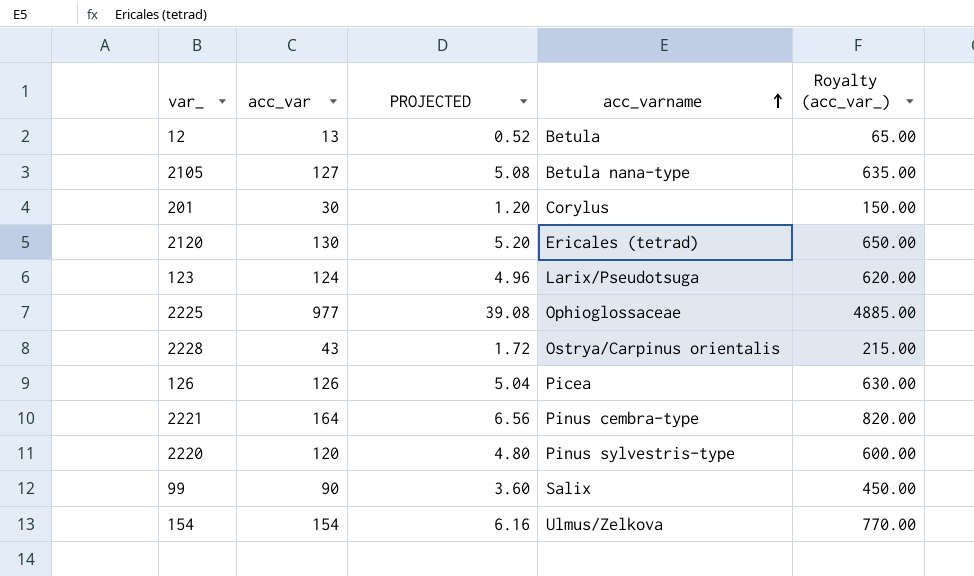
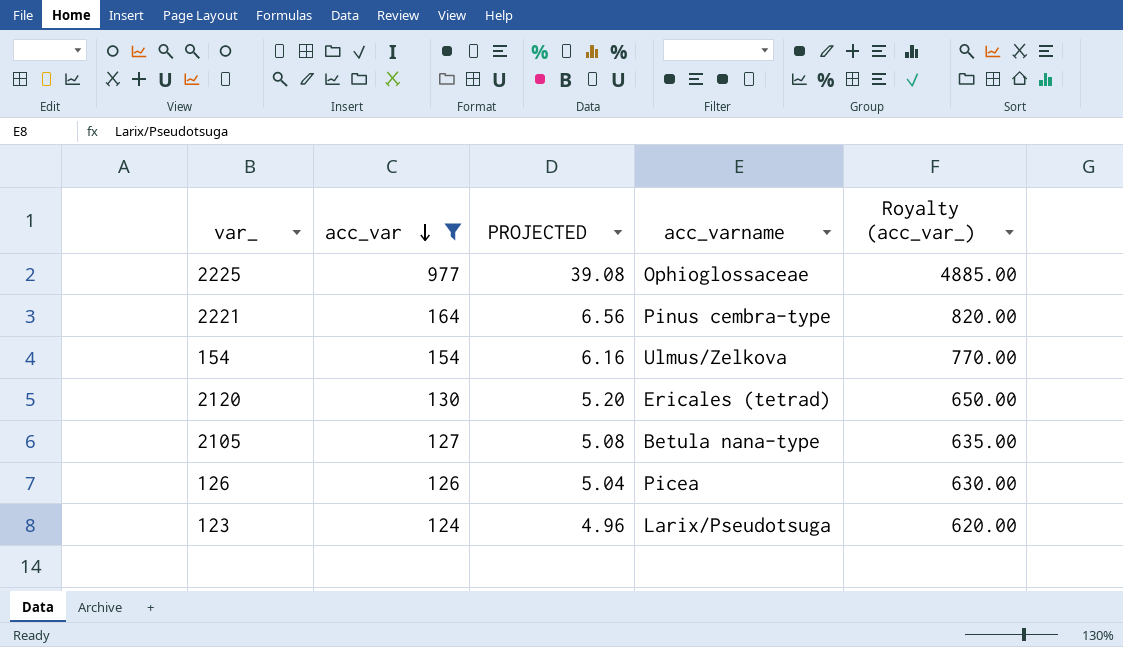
filter: none -> acc_var >= 124
row order: acc_varname ascending -> acc_var descending

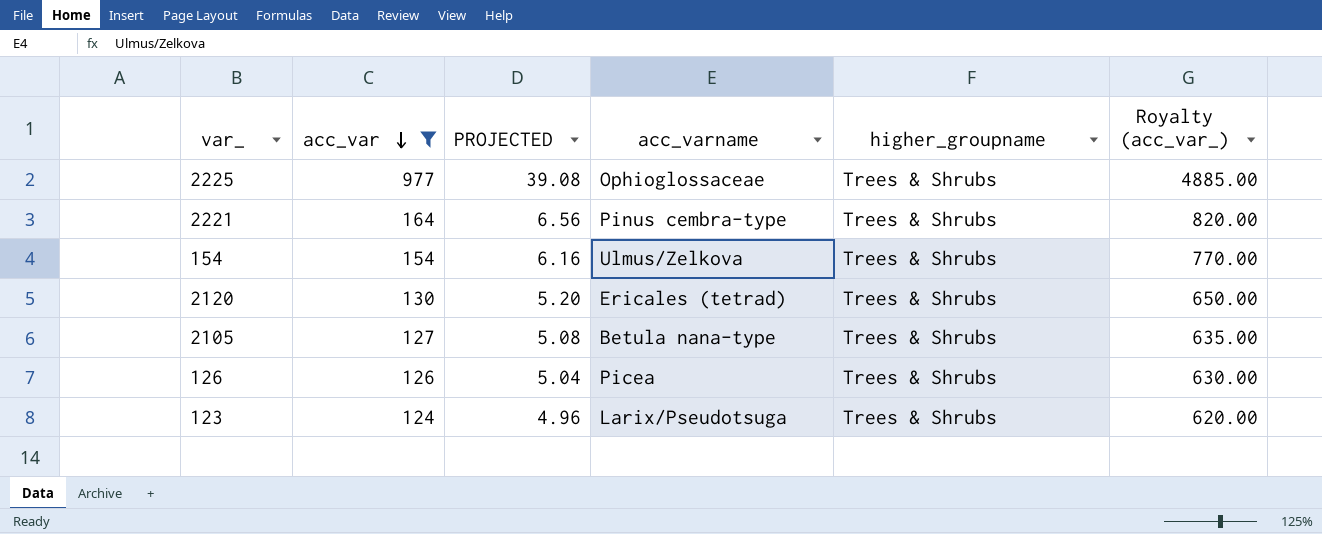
column higher_groupname | position: none -> 5

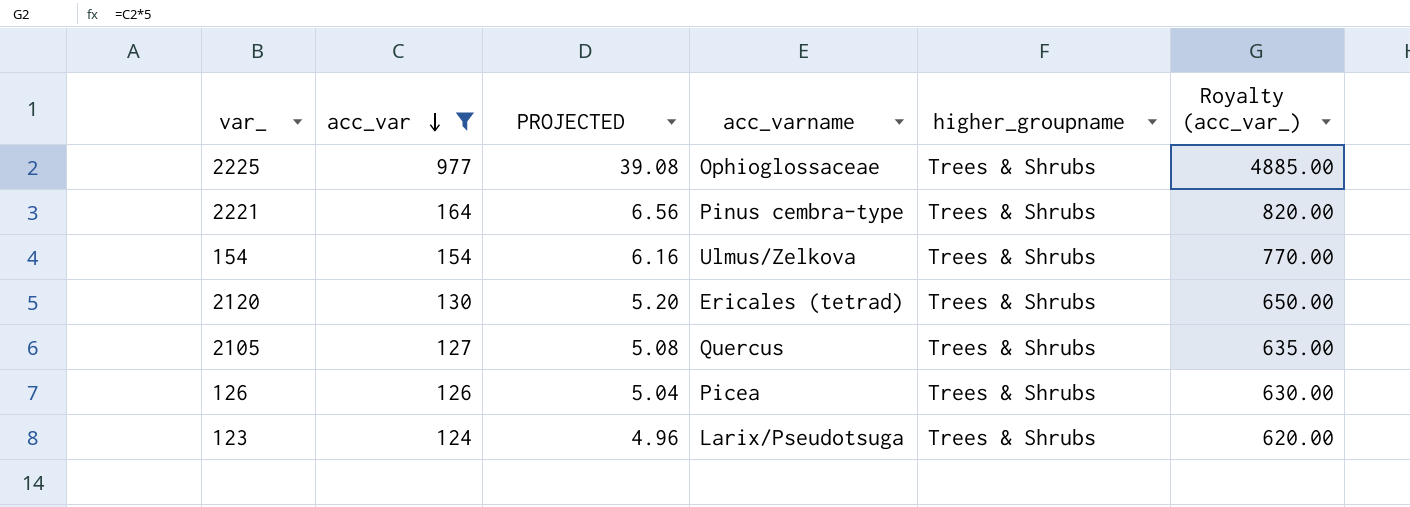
2105 | acc_varname: Betula nana-type -> Quercus

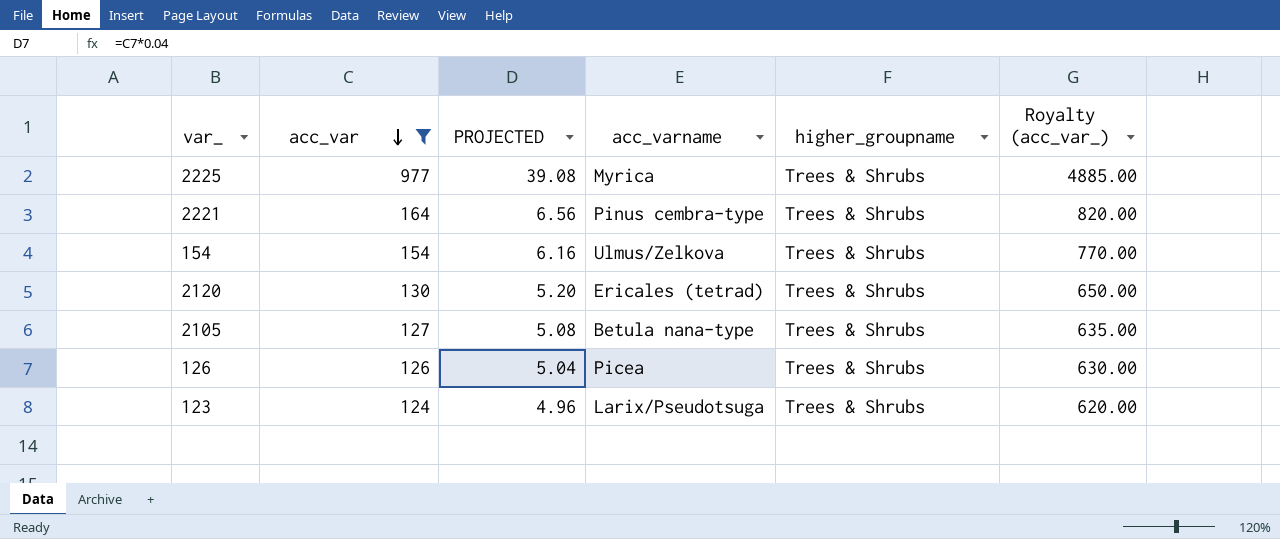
2225 | acc_varname: Ophioglossaceae -> Myrica
2105 | acc_varname: Quercus -> Betula nana-type

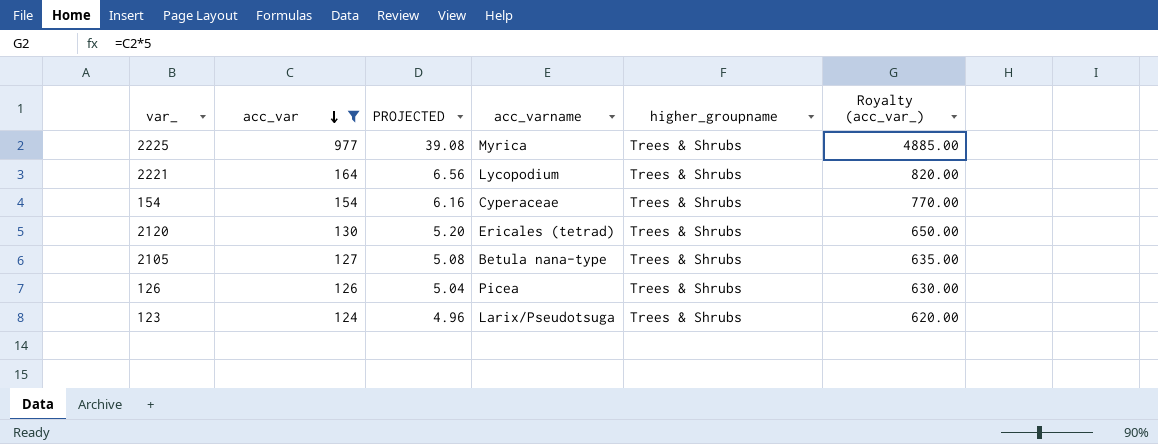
2221 | acc_varname: Pinus cembra-type -> Lycopodium
154 | acc_varname: Ulmus/Zelkova -> Cyperaceae

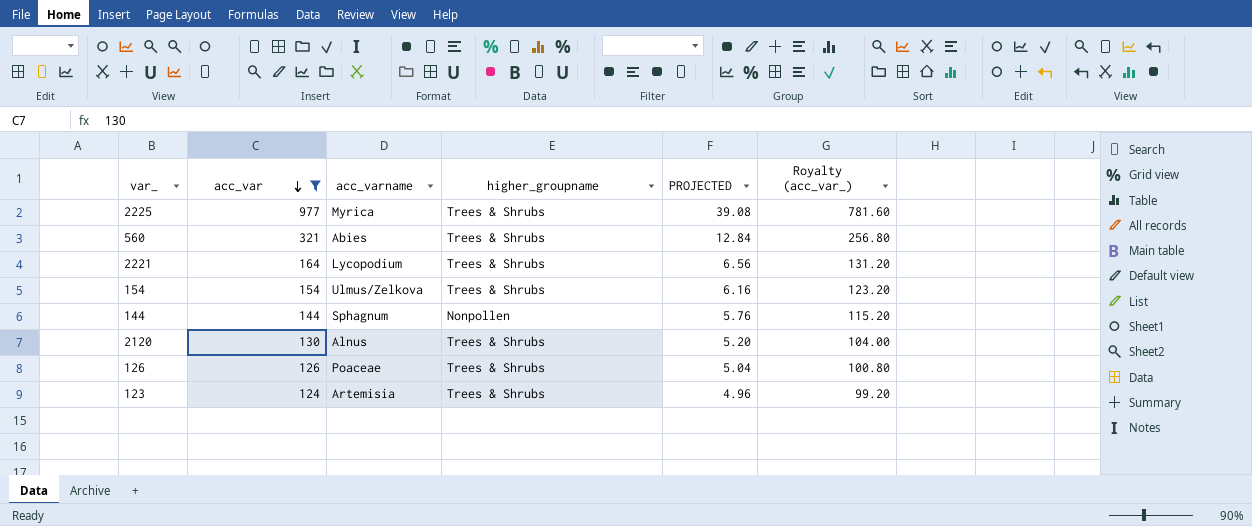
column PROJECTED | position: 3 -> 5
column Royalty (acc_var_) | formula: [acc_var] * 5 -> [acc_var] * 0.8
row 2105: 127 | 5.08 | Betula nana-type | Trees & Shrubs | 635.00 -> none
row 560: none -> 321 | Abies | Trees & Shrubs | 12.84 | 256.80
154 | acc_varname: Cyperaceae -> Ulmus/Zelkova
row 144: none -> 144 | Sphagnum | Nonpollen | 5.76 | 115.20
2120 | acc_varname: Ericales (tetrad) -> Alnus
126 | acc_varname: Picea -> Poaceae
123 | acc_varname: Larix/Pseudotsuga -> Artemisia

